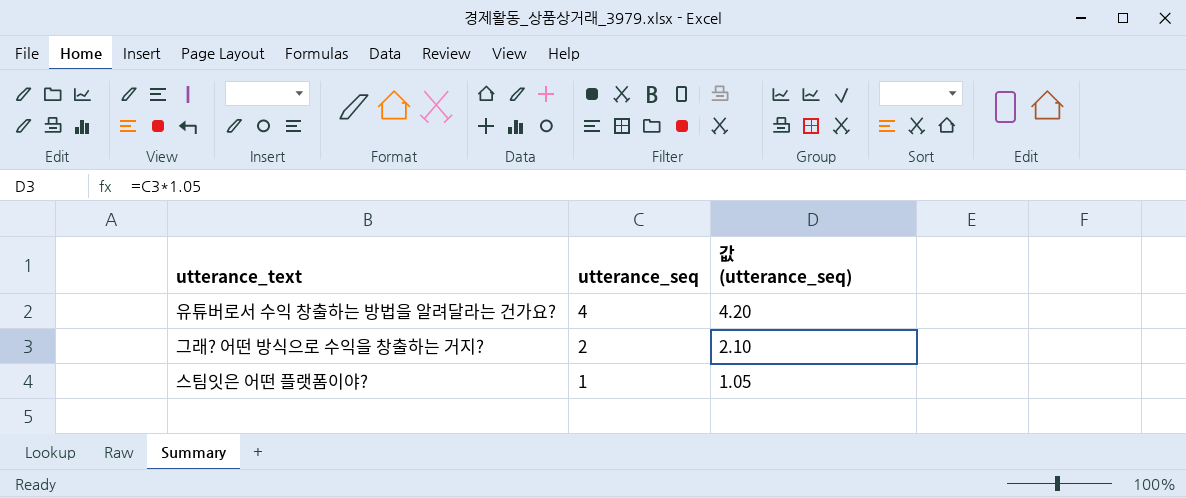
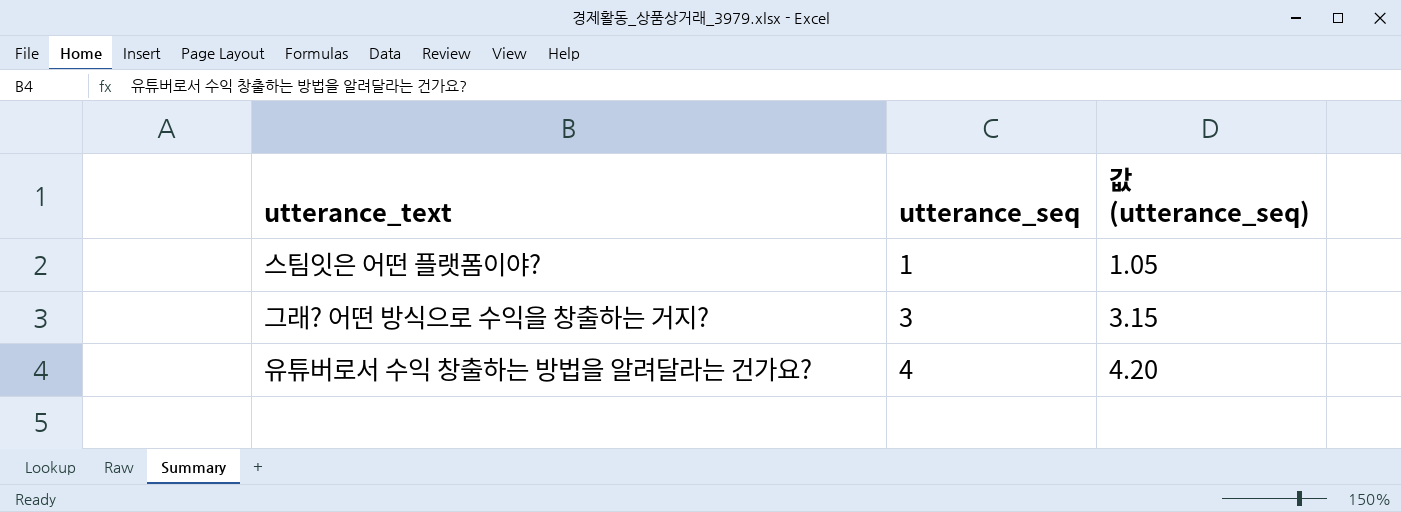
row order: utterance_seq descending -> utterance_seq ascending
그래? 어떤 방식으로 수익을 창출하는 거지? | utterance_seq: 2 -> 3
그래? 어떤 방식으로 수익을 창출하는 거지? | 값 (utterance_seq): 2.10 -> 3.15

